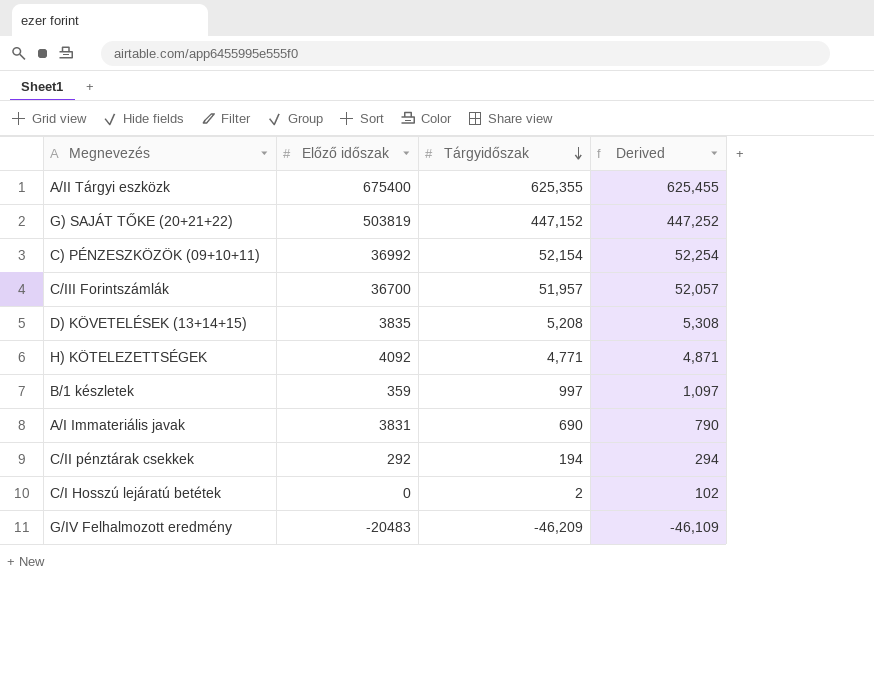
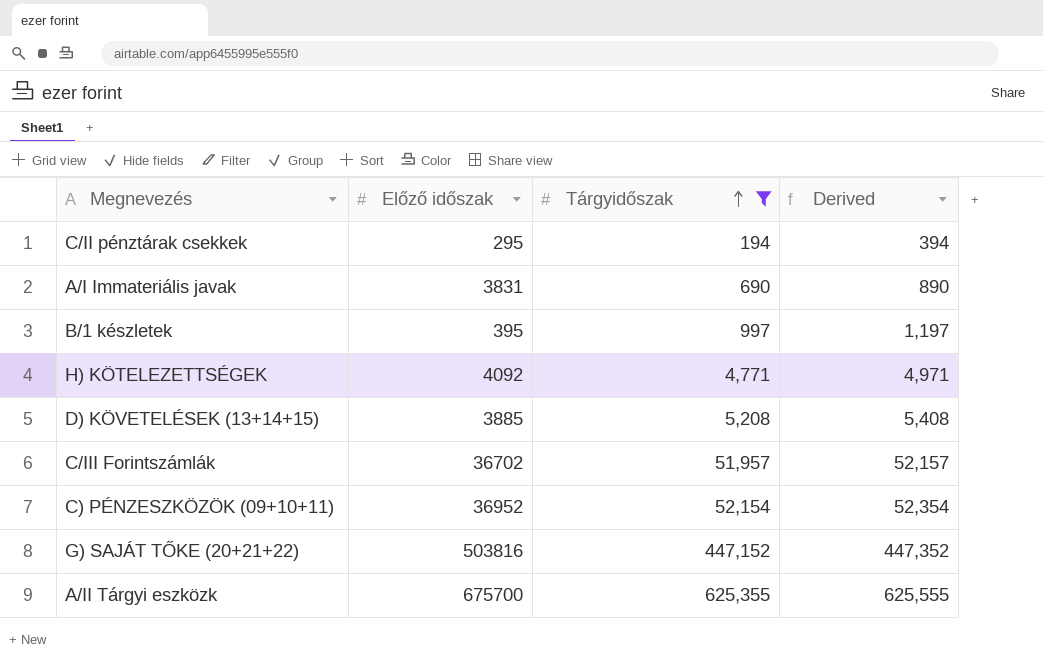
filter: none -> Tárgyidőszak >= 194
row order: Tárgyidőszak descending -> Tárgyidőszak ascending
column Derived | formula: [Tárgyidőszak] + 100 -> [Tárgyidőszak] + 200
C/II pénztárak csekkek | Előző időszak: 292 -> 295
B/1 készletek | Előző időszak: 359 -> 395
D) KÖVETELÉSEK (13+14+15) | Előző időszak: 3835 -> 3885
C/III Forintszámlák | Előző időszak: 36700 -> 36702
C) PÉNZESZKÖZÖK (09+10+11) | Előző időszak: 36992 -> 36952
G) SAJÁT TŐKE (20+21+22) | Előző időszak: 503819 -> 503816
A/II Tárgyi eszközk | Előző időszak: 675400 -> 675700

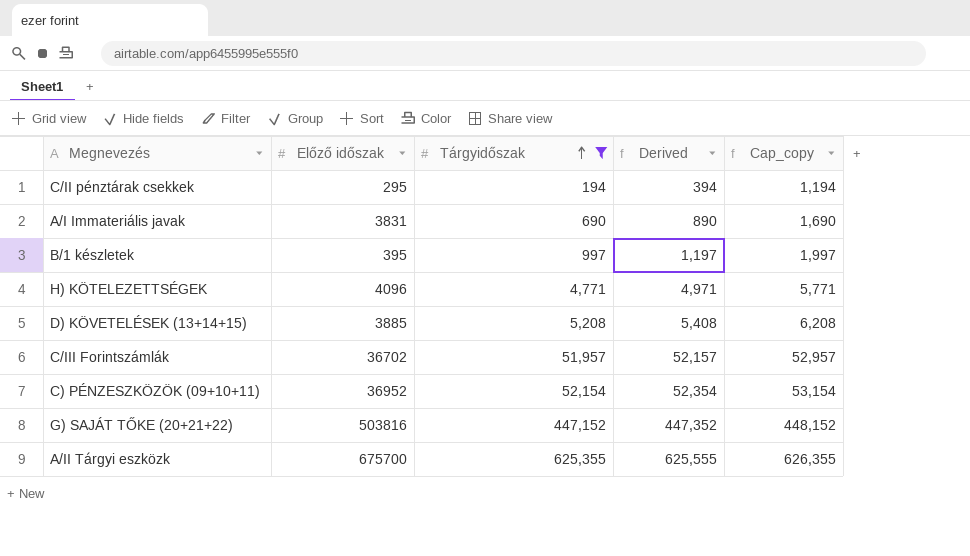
column Cap_copy | formula: none -> [Tárgyidőszak] + 1000
H) KÖTELEZETTSÉGEK | Előző időszak: 4092 -> 4096

